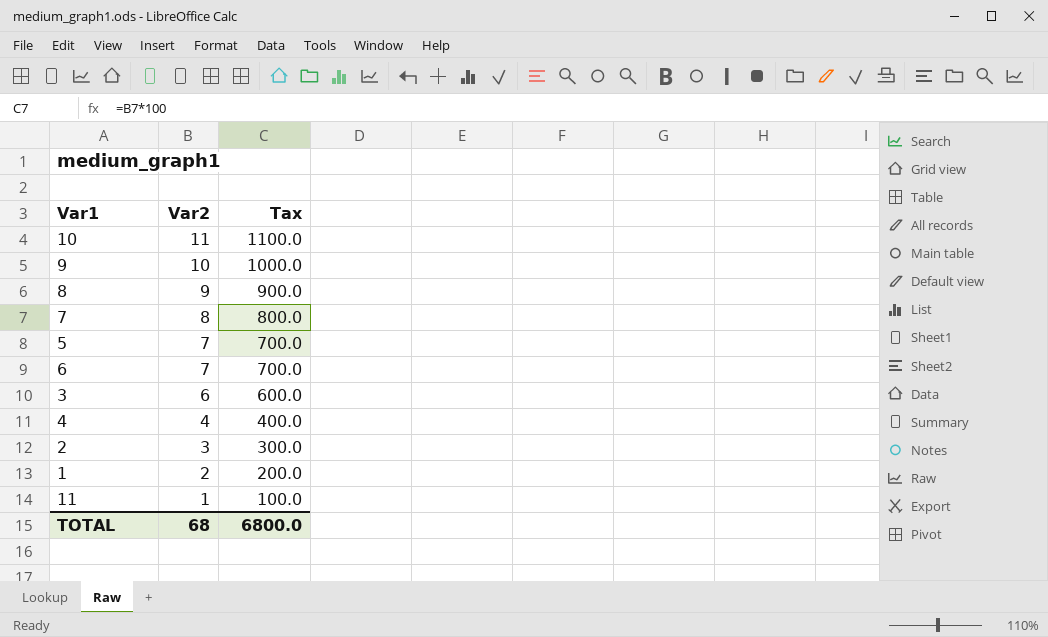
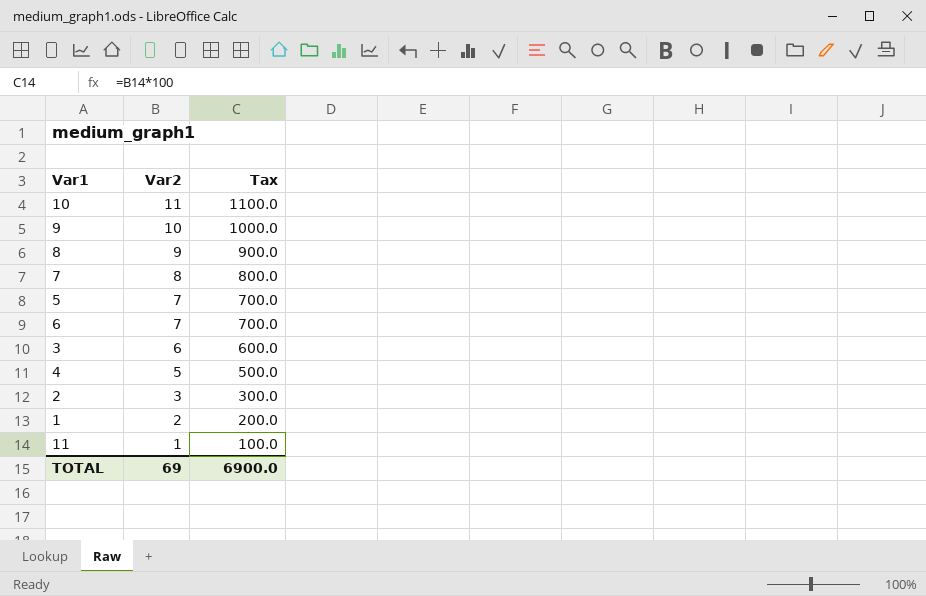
4 | Var2: 4 -> 5
4 | Tax: 400.0 -> 500.0
TOTAL | Var2: 68 -> 69
TOTAL | Tax: 6800.0 -> 6900.0

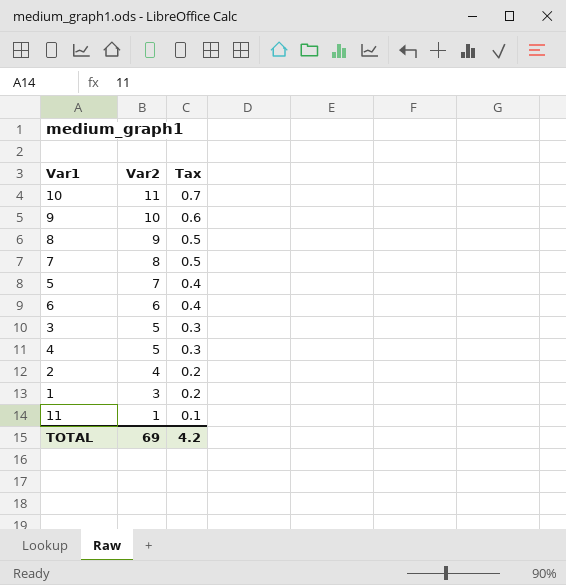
column Tax | formula: [Var2] * 100 -> [Var2] * 0.06
6 | Var2: 7 -> 6
3 | Var2: 6 -> 5
2 | Var2: 3 -> 4
1 | Var2: 2 -> 3
TOTAL | Tax: 6900.0 -> 4.2

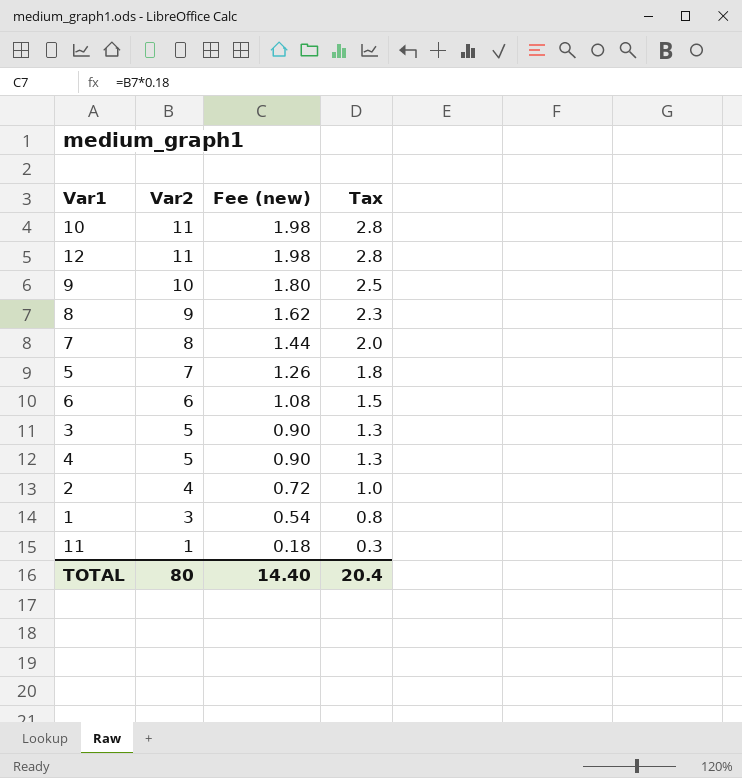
column Fee (new) | formula: none -> [Var2] * 0.18
column Tax | formula: [Var2] * 0.06 -> [Var2] * 0.25
row 12: none -> 11 | 1.98 | 2.8
TOTAL | Var2: 69 -> 80
TOTAL | Tax: 4.2 -> 20.4

